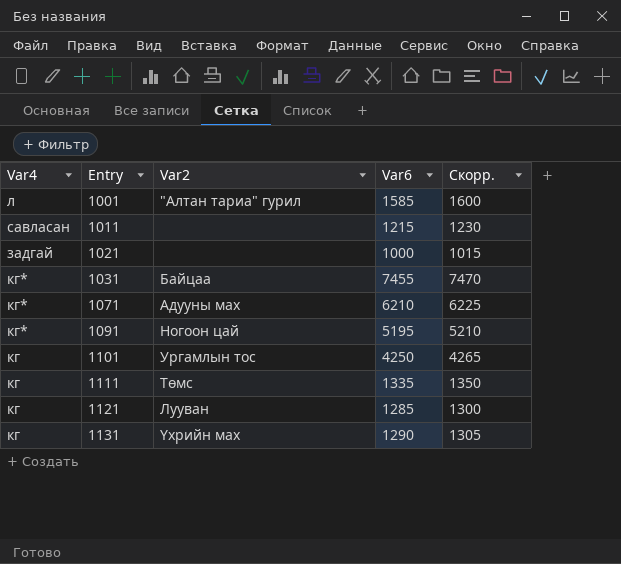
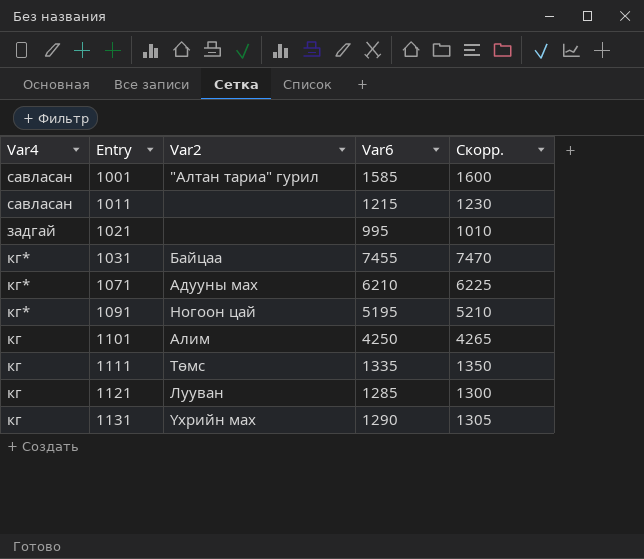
1001 | Var4: л -> савласан
1021 | Var6: 1000 -> 995
1021 | Скорр.: 1015 -> 1010
1101 | Var2: Ургамлын тос -> Алим

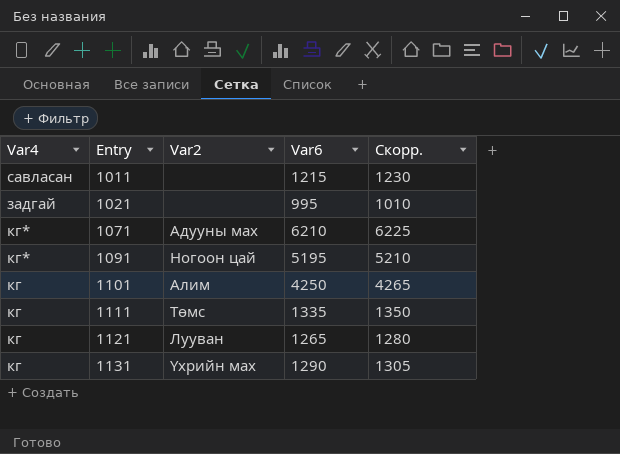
row 1001: савласан | "Алтан тариа" гурил | 1585 | 1600 -> none
row 1031: кг* | Байцаа | 7455 | 7470 -> none
1121 | Var6: 1285 -> 1265
1121 | Скорр.: 1300 -> 1280

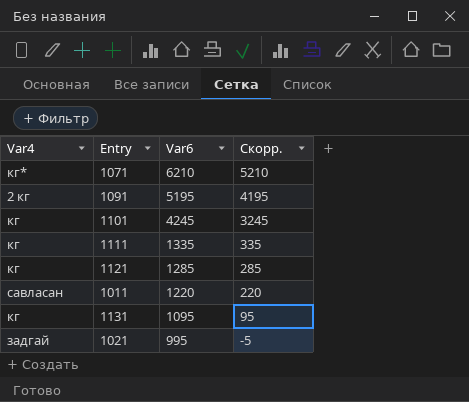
row order: Entry ascending -> Var6 descending
column Var2 | position: 3 -> none
column Скорр. | formula: [Var6] + 15 -> [Var6] - 1000
1091 | Var4: кг* -> 2 кг
1101 | Var6: 4250 -> 4245
1121 | Var6: 1265 -> 1285
1011 | Var6: 1215 -> 1220
1131 | Var6: 1290 -> 1095

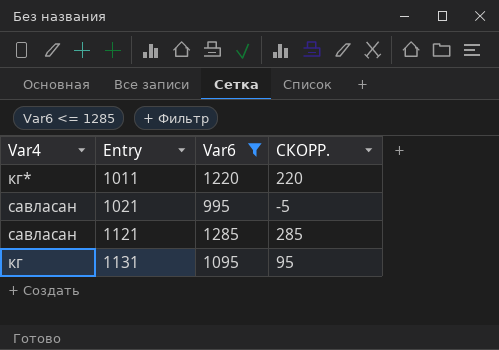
filter: none -> Var6 <= 1285
row order: Var6 descending -> Entry ascending
column name: Скорр. -> СКОРР.
1011 | Var4: савласан -> кг*
1021 | Var4: задгай -> савласан
1121 | Var4: кг -> савласан

